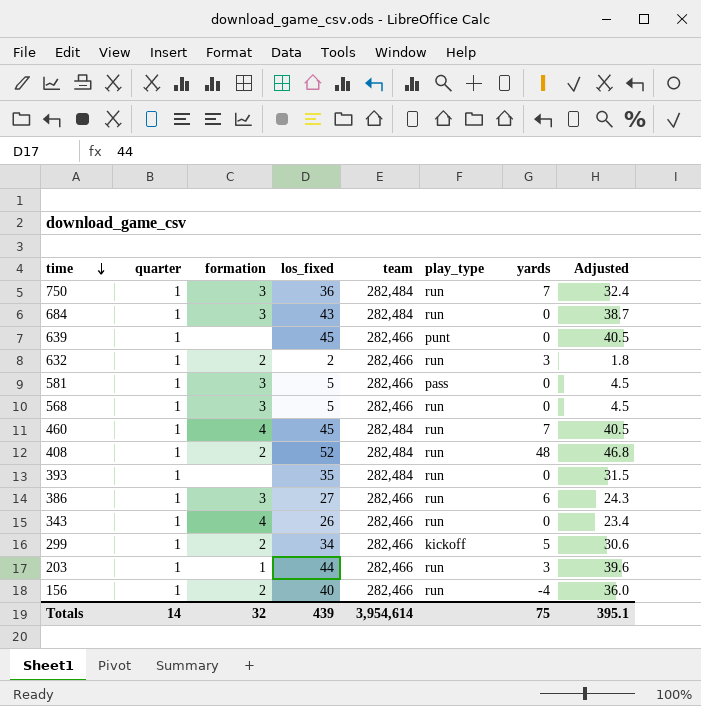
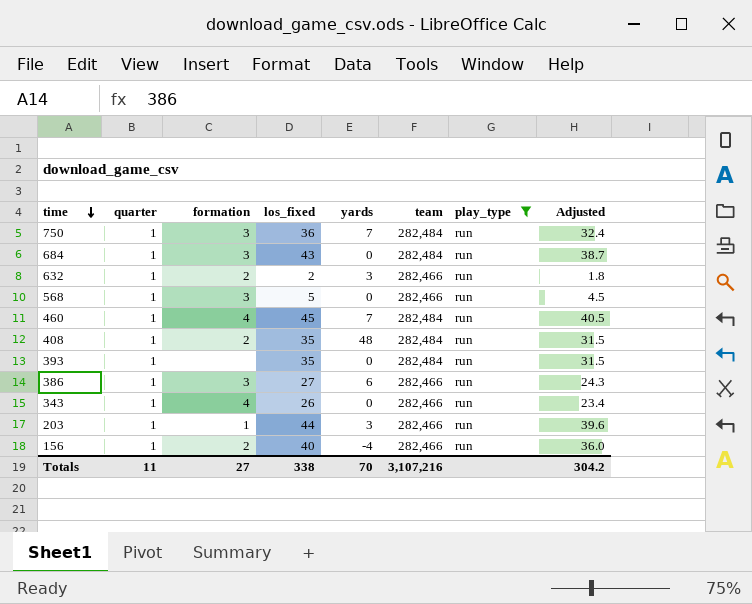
filter: none -> play_type = run
column yards | position: 7 -> 5
408 | los_fixed: 52 -> 35
408 | Adjusted: 46.8 -> 31.5
Totals | quarter: 14 -> 11
Totals | formation: 32 -> 27
Totals | los_fixed: 439 -> 338
Totals | yards: 75 -> 70
Totals | team: 3,954,614 -> 3,107,216
Totals | Adjusted: 395.1 -> 304.2

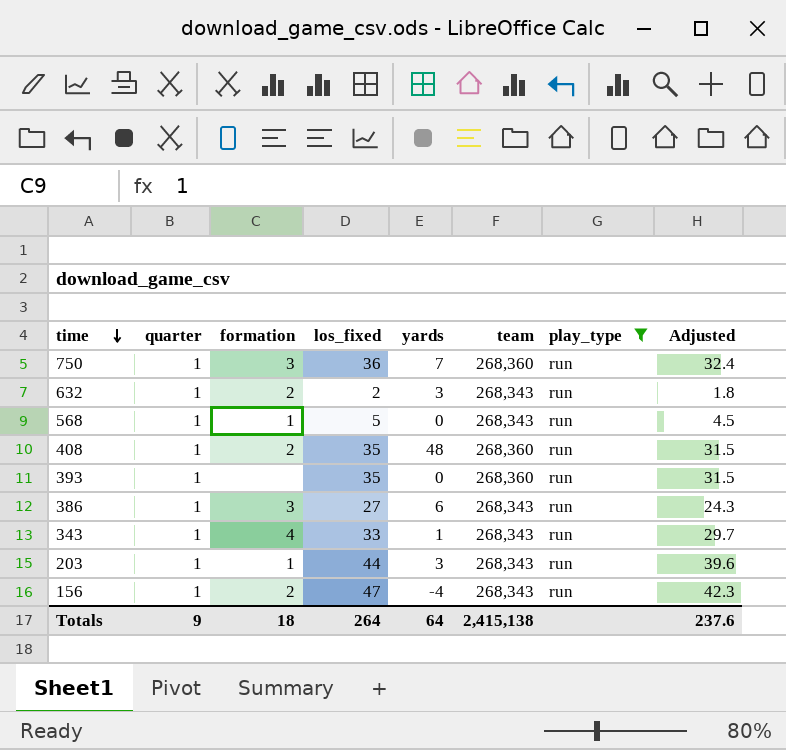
row 684: 1 | 3 | 43 | 0 | 282,484 | run | 38.7 -> none
row 460: 1 | 4 | 45 | 7 | 282,484 | run | 40.5 -> none
750 | team: 282,484 -> 268,360
632 | team: 282,466 -> 268,343
568 | formation: 3 -> 1
568 | team: 282,466 -> 268,343
408 | team: 282,484 -> 268,360
393 | team: 282,484 -> 268,360
386 | team: 282,466 -> 268,343
343 | los_fixed: 26 -> 33
343 | yards: 0 -> 1
343 | team: 282,466 -> 268,343
343 | Adjusted: 23.4 -> 29.7
203 | team: 282,466 -> 268,343
156 | los_fixed: 40 -> 47
156 | team: 282,466 -> 268,343
156 | Adjusted: 36.0 -> 42.3
Totals | quarter: 11 -> 9
Totals | formation: 27 -> 18
Totals | los_fixed: 338 -> 264
Totals | yards: 70 -> 64
Totals | team: 3,107,216 -> 2,415,138
Totals | Adjusted: 304.2 -> 237.6

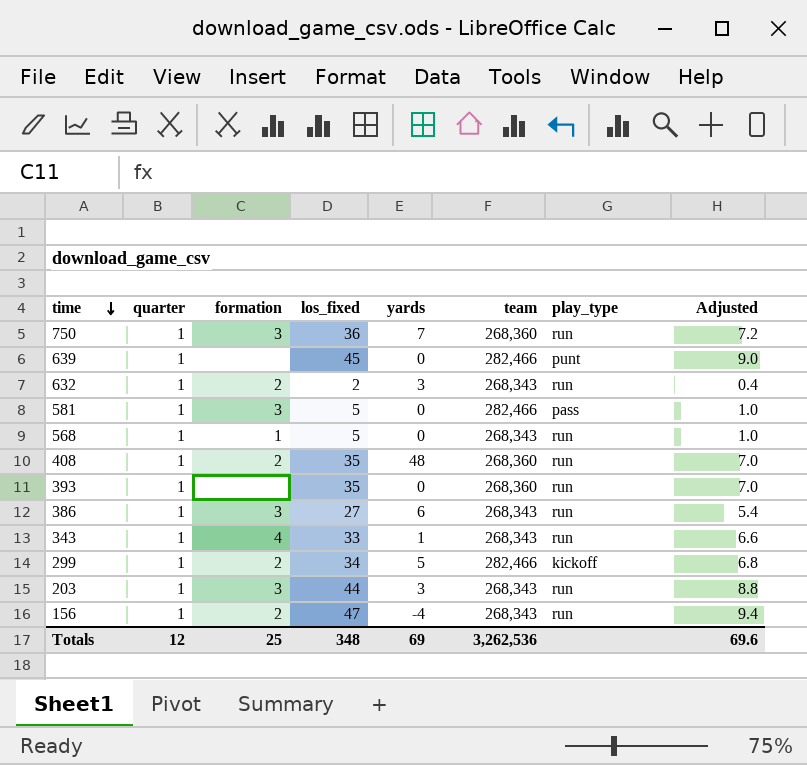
filter: play_type = run -> none
column Adjusted | formula: [los_fixed] * 0.9 -> [los_fixed] * 0.2
203 | formation: 1 -> 3
Totals | quarter: 9 -> 12
Totals | formation: 18 -> 25
Totals | los_fixed: 264 -> 348
Totals | yards: 64 -> 69
Totals | team: 2,415,138 -> 3,262,536
Totals | Adjusted: 237.6 -> 69.6

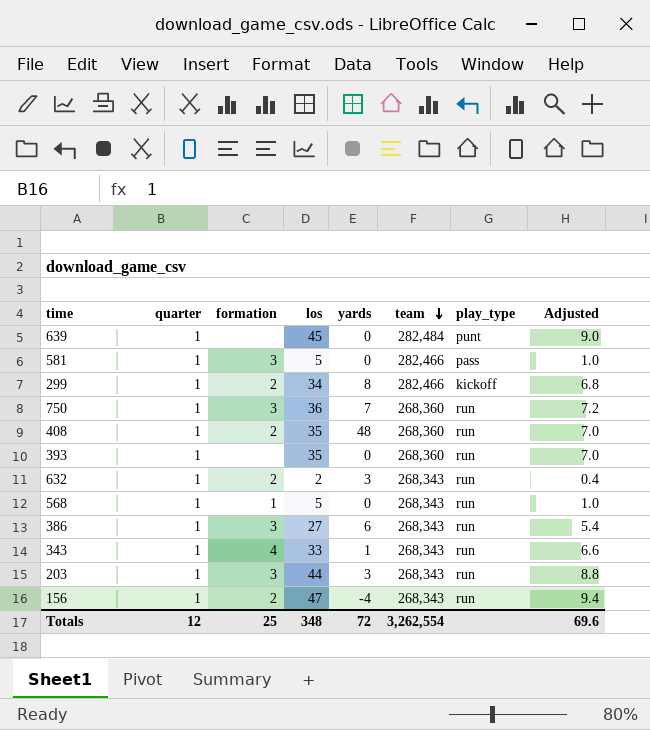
row order: time descending -> team descending
column name: los_fixed -> los
639 | team: 282,466 -> 282,484
299 | yards: 5 -> 8
Totals | yards: 69 -> 72
Totals | team: 3,262,536 -> 3,262,554

